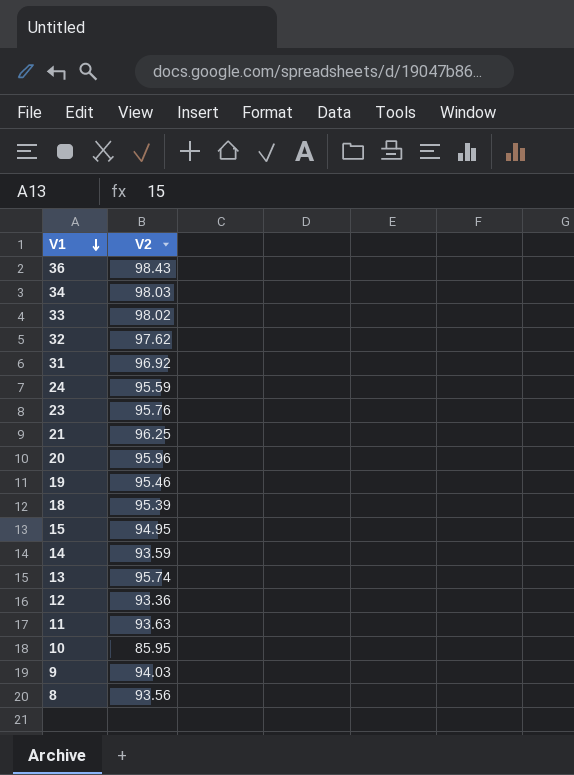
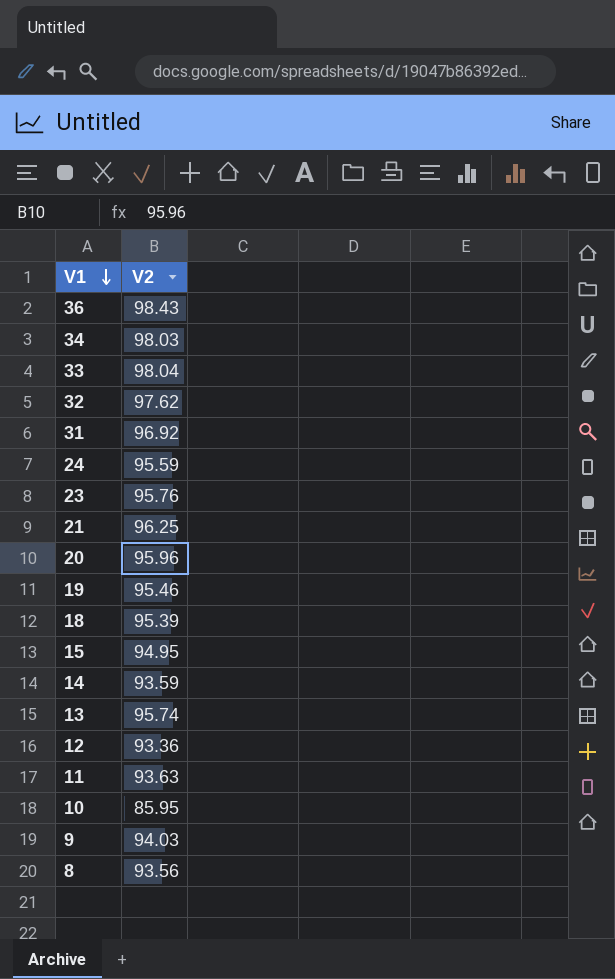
33 | V2: 98.02 -> 98.04

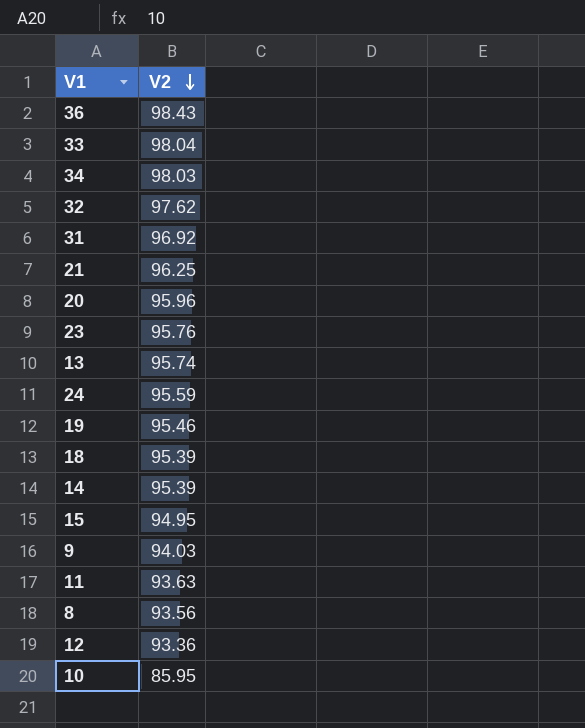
row order: V1 descending -> V2 descending
14 | V2: 93.59 -> 95.39

